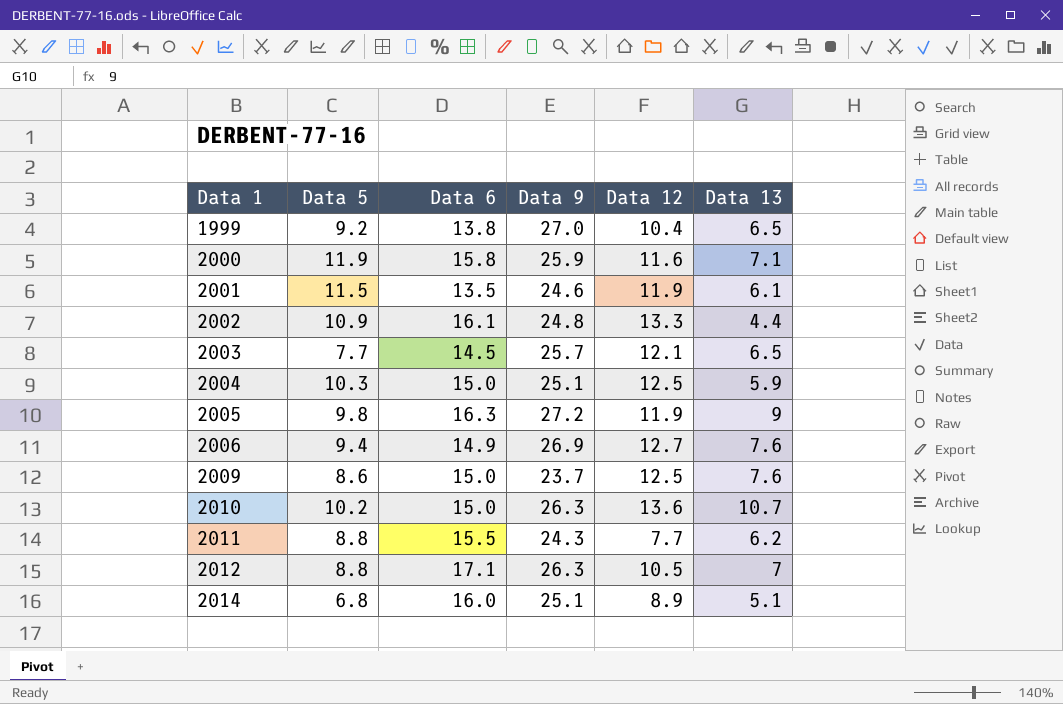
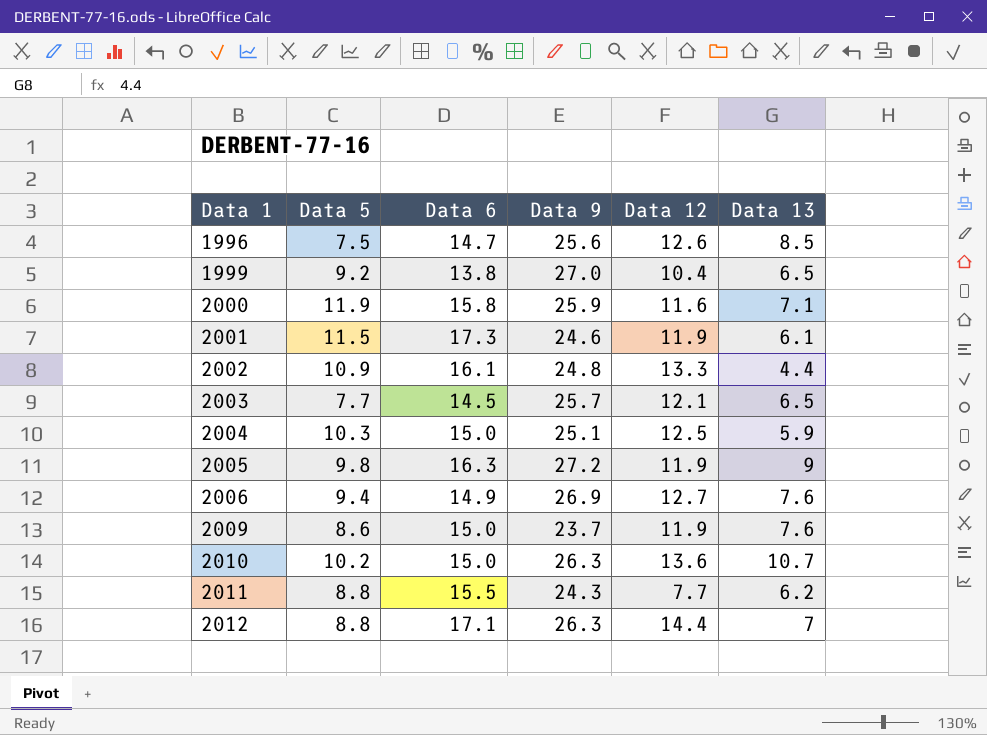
row 2014: 6.8 | 16.0 | 25.1 | 8.9 | 5.1 -> none
row 1996: none -> 7.5 | 14.7 | 25.6 | 12.6 | 8.5
2001 | Data 6: 13.5 -> 17.3
2009 | Data 12: 12.5 -> 11.9
2012 | Data 12: 10.5 -> 14.4

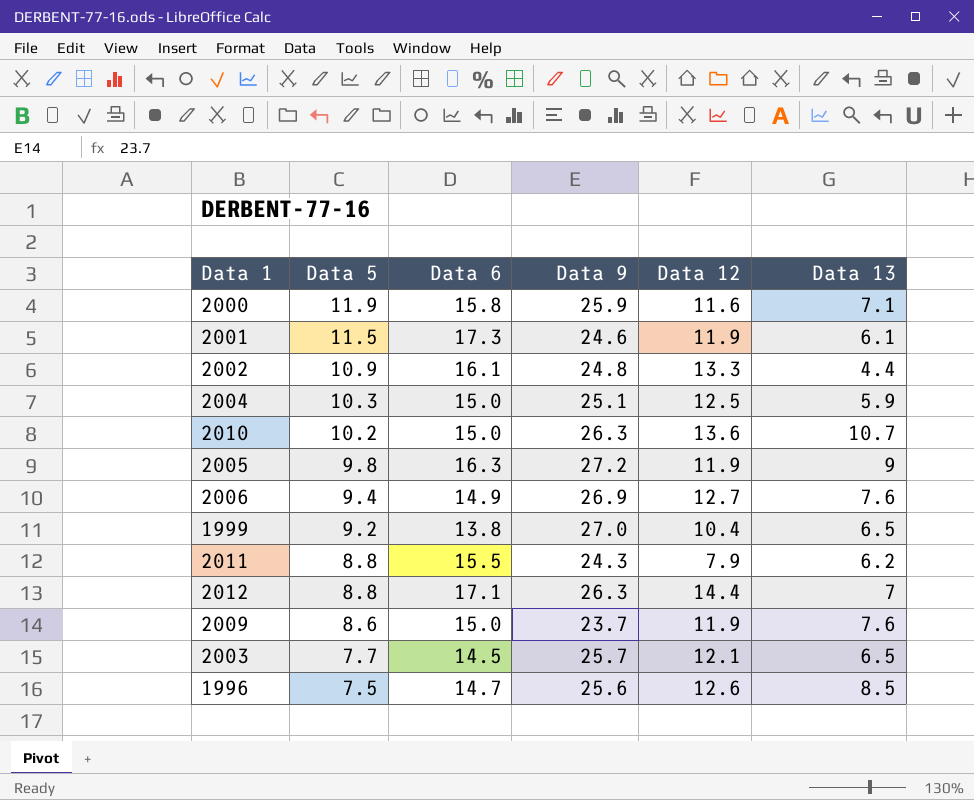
row order: Data 1 ascending -> Data 5 descending
2011 | Data 12: 7.7 -> 7.9

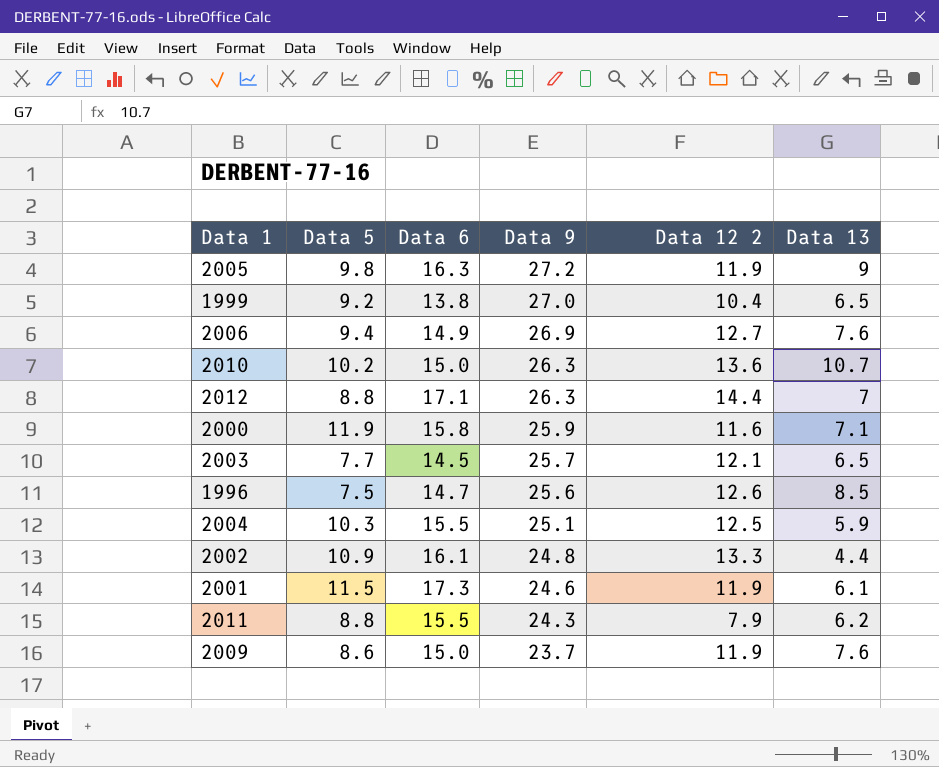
row order: Data 5 descending -> Data 9 descending
column name: Data 12 -> Data 12 2
2004 | Data 6: 15.0 -> 15.5

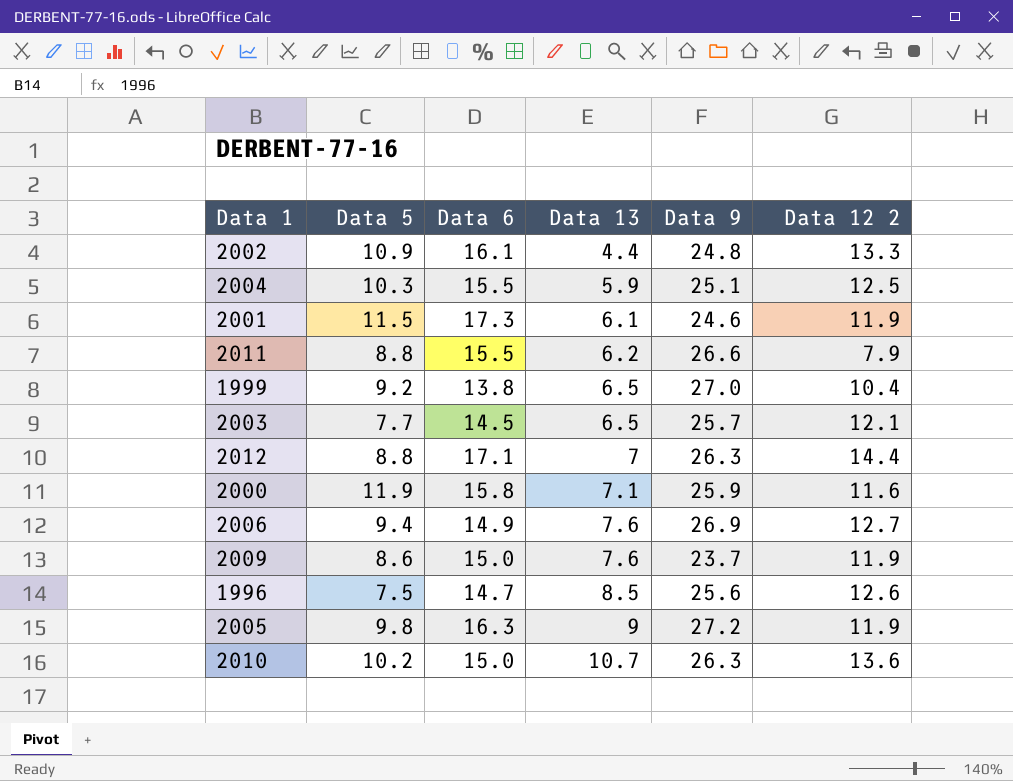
row order: Data 9 descending -> Data 13 ascending
column Data 13 | position: 6 -> 4
2011 | Data 9: 24.3 -> 26.6

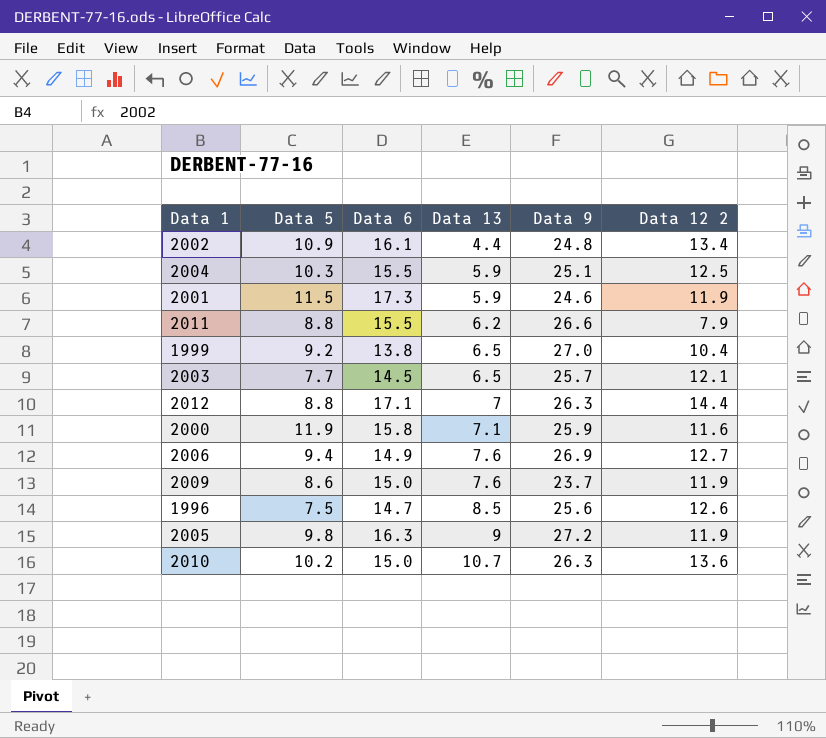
2002 | Data 12 2: 13.3 -> 13.4
2001 | Data 13: 6.1 -> 5.9

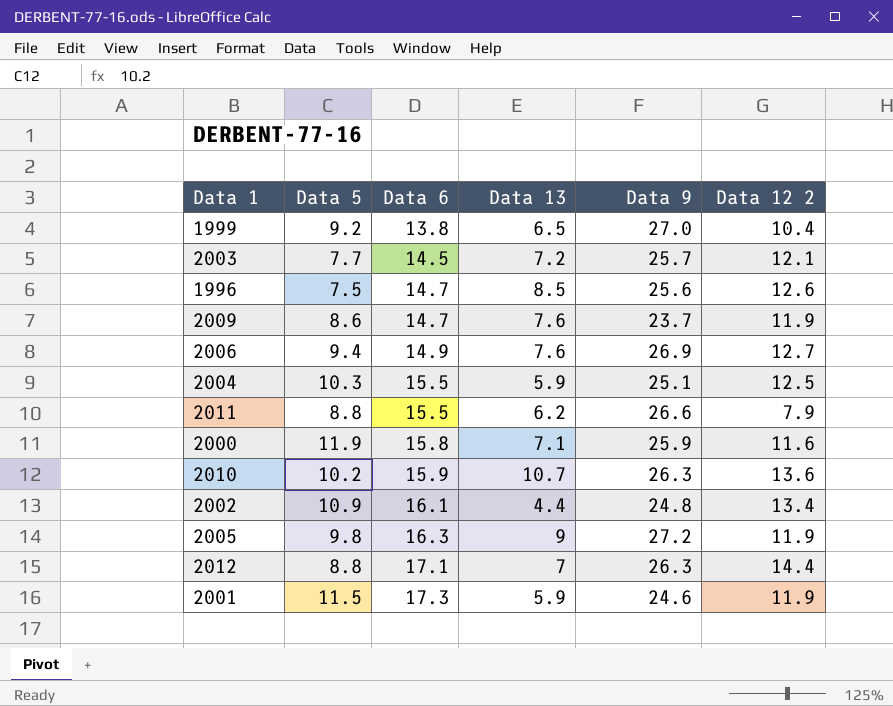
row order: Data 13 ascending -> Data 6 ascending
2003 | Data 13: 6.5 -> 7.2
2009 | Data 6: 15.0 -> 14.7
2010 | Data 6: 15.0 -> 15.9

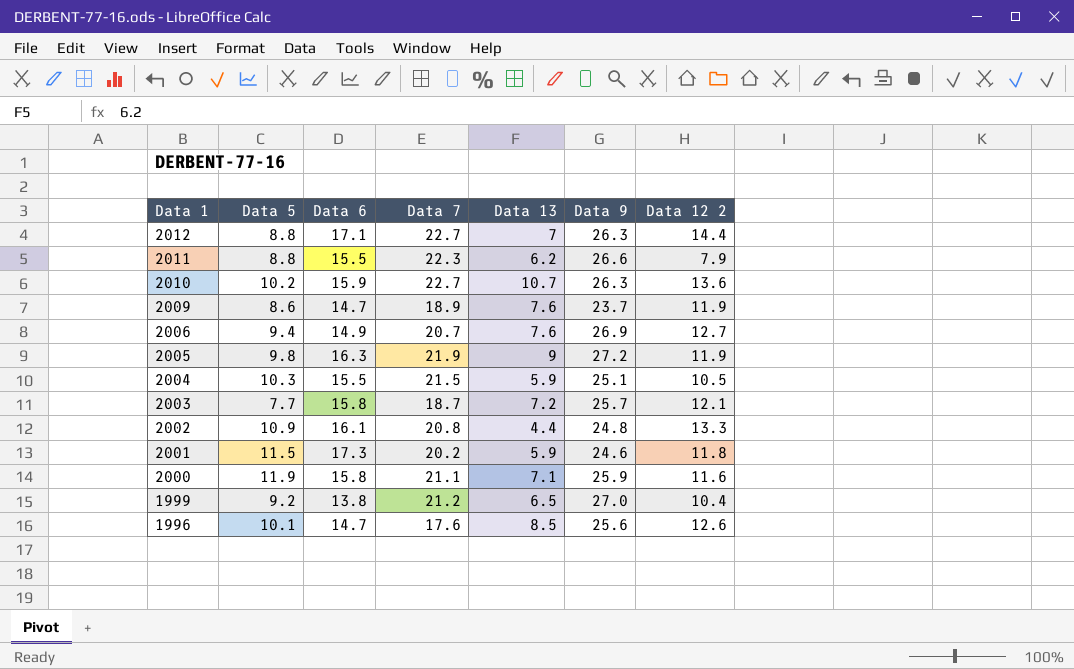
row order: Data 6 ascending -> Data 1 descending
column Data 7 | position: none -> 4
2004 | Data 12 2: 12.5 -> 10.5
2003 | Data 6: 14.5 -> 15.8
2002 | Data 12 2: 13.4 -> 13.3
2001 | Data 12 2: 11.9 -> 11.8
1996 | Data 5: 7.5 -> 10.1

